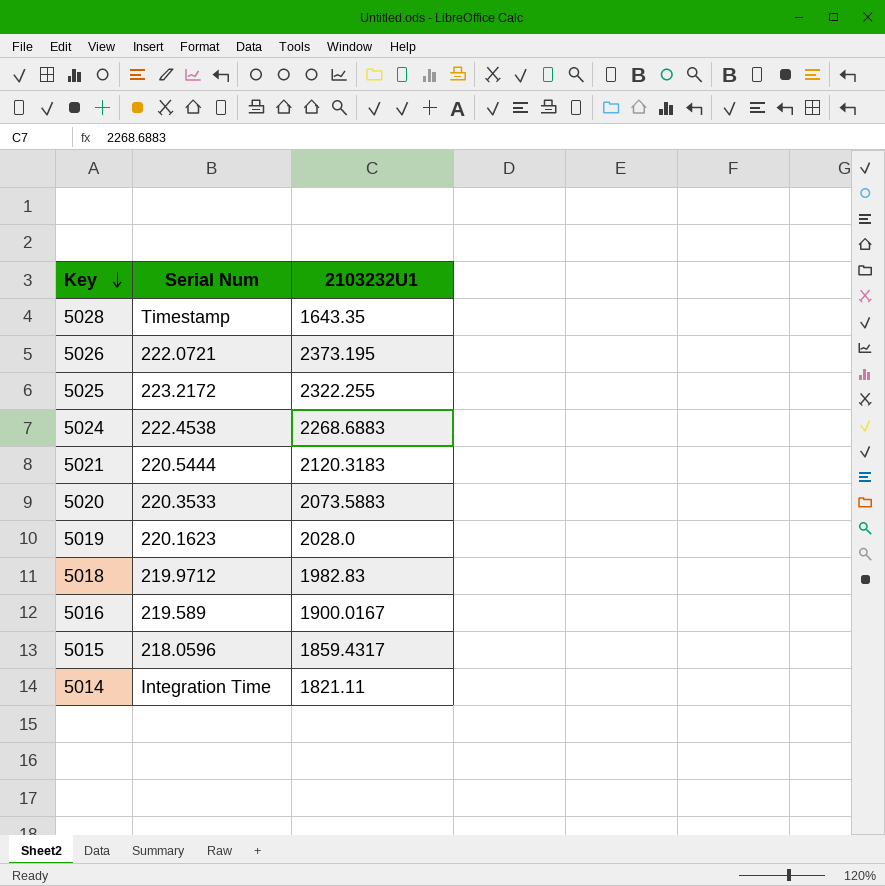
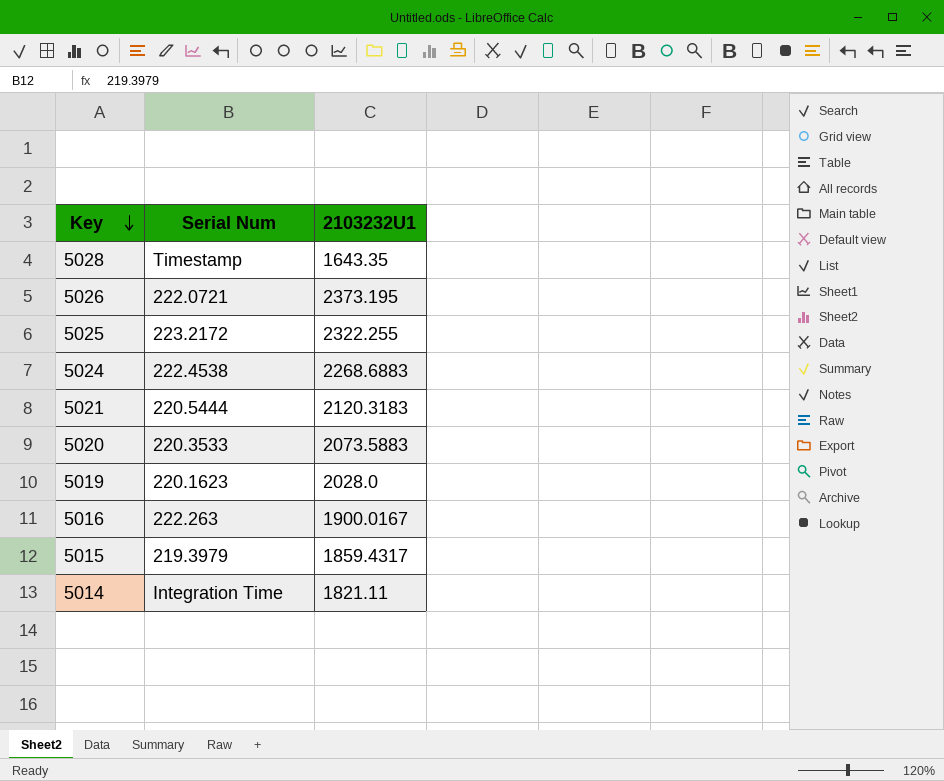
row 5018: 219.9712 | 1982.83 -> none
5016 | Serial Num: 219.589 -> 222.263
5015 | Serial Num: 218.0596 -> 219.3979

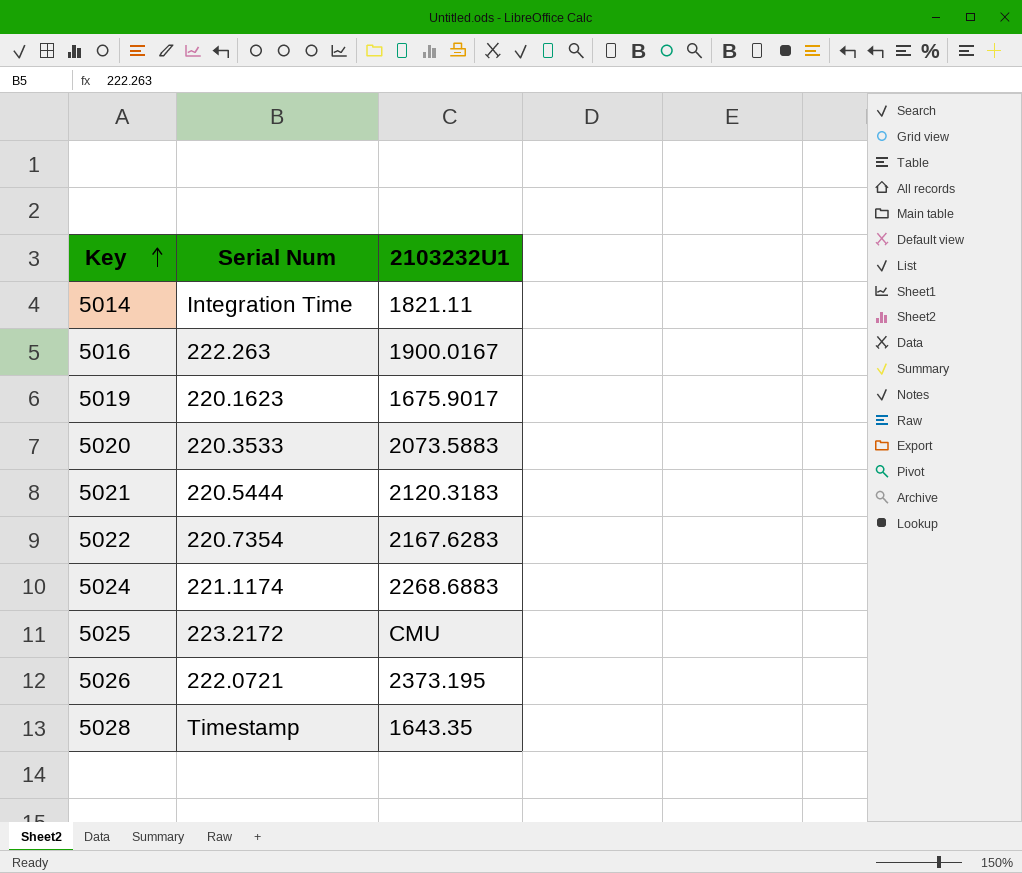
row order: Key descending -> Key ascending
row 5015: 219.3979 | 1859.4317 -> none
5019 | 2103232U1: 2028.0 -> 1675.9017
row 5022: none -> 220.7354 | 2167.6283
5024 | Serial Num: 222.4538 -> 221.1174
5025 | 2103232U1: 2322.255 -> CMU

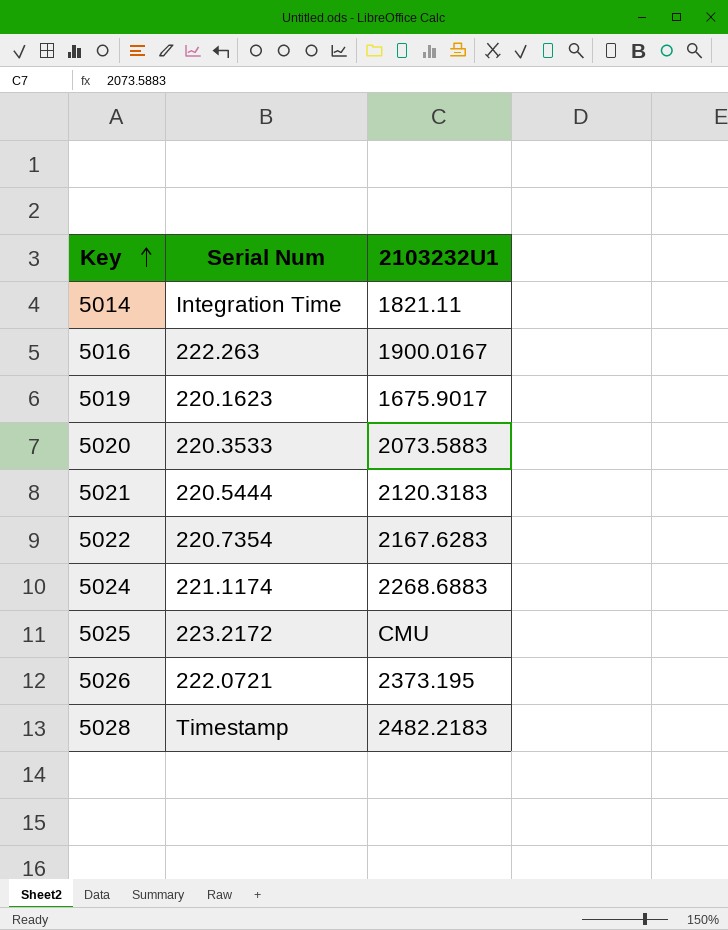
5028 | 2103232U1: 1643.35 -> 2482.2183

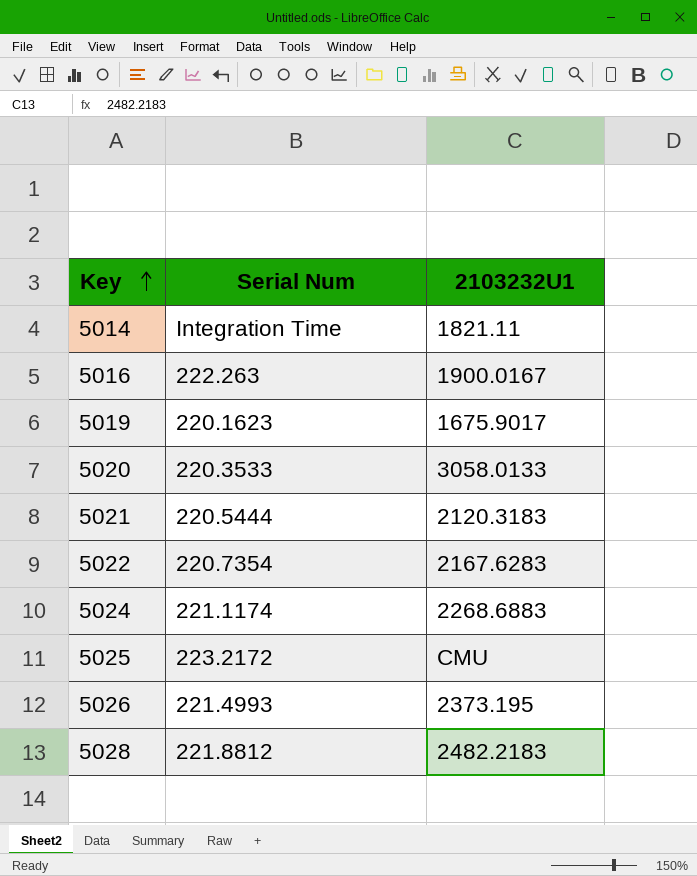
5020 | 2103232U1: 2073.5883 -> 3058.0133
5026 | Serial Num: 222.0721 -> 221.4993
5028 | Serial Num: Timestamp -> 221.8812

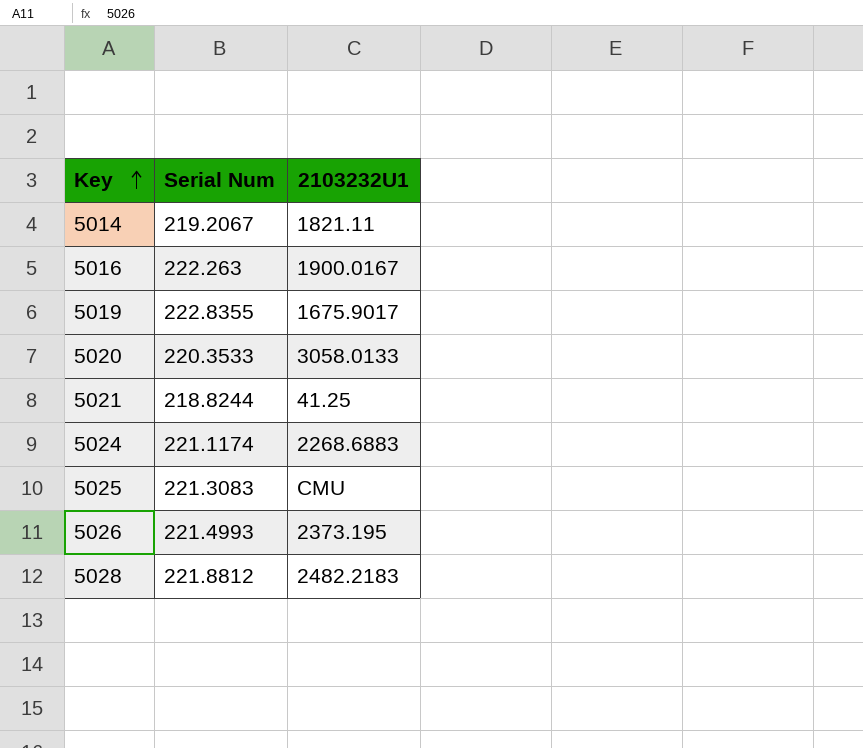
row 5022: 220.7354 | 2167.6283 -> none
5014 | Serial Num: Integration Time -> 219.2067
5019 | Serial Num: 220.1623 -> 222.8355
5021 | Serial Num: 220.5444 -> 218.8244
5021 | 2103232U1: 2120.3183 -> 41.25
5025 | Serial Num: 223.2172 -> 221.3083

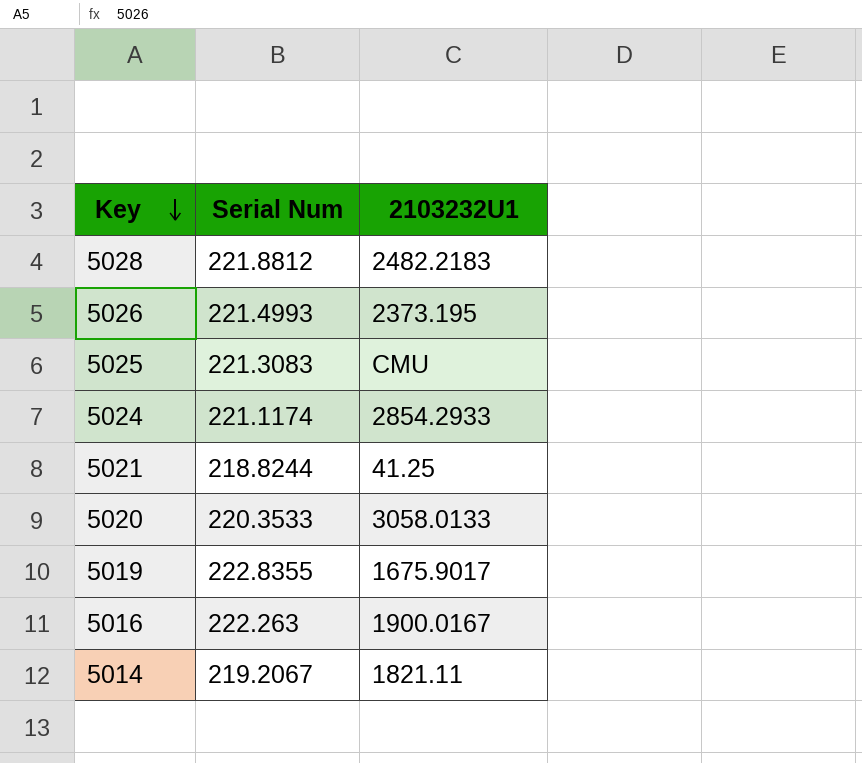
row order: Key ascending -> Key descending
5024 | 2103232U1: 2268.6883 -> 2854.2933

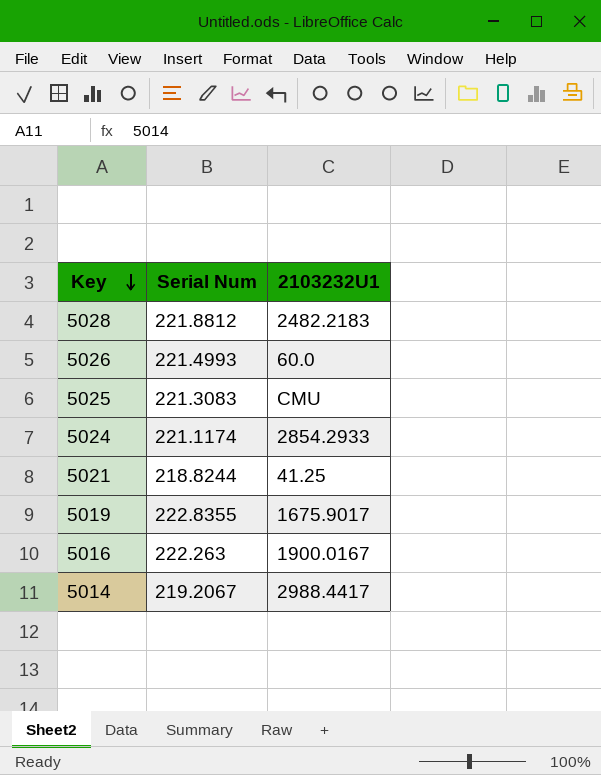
row 5020: 220.3533 | 3058.0133 -> none
5026 | 2103232U1: 2373.195 -> 60.0
5014 | 2103232U1: 1821.11 -> 2988.4417

